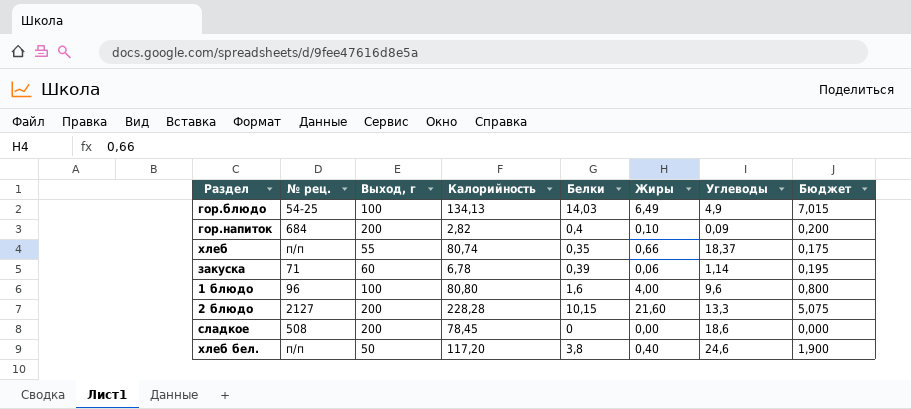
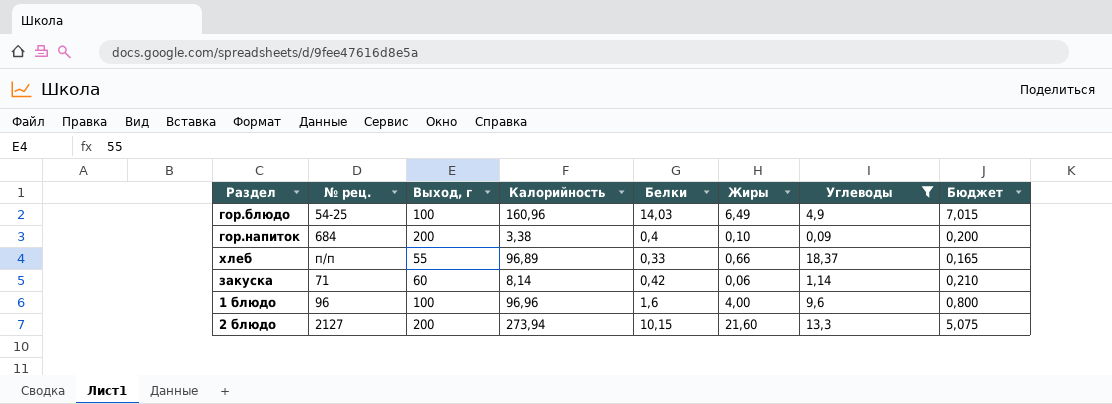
filter: none -> Углеводы <= 18,37
гор.блюдо | Калорийность: 134,13 -> 160,96
гор.напиток | Калорийность: 2,82 -> 3,38
хлеб | Калорийность: 80,74 -> 96,89
хлеб | Белки: 0,35 -> 0,33
хлеб | Бюджет: 0,175 -> 0,165
закуска | Калорийность: 6,78 -> 8,14
закуска | Белки: 0,39 -> 0,42
закуска | Бюджет: 0,195 -> 0,210
1 блюдо | Калорийность: 80,80 -> 96,96
2 блюдо | Калорийность: 228,28 -> 273,94

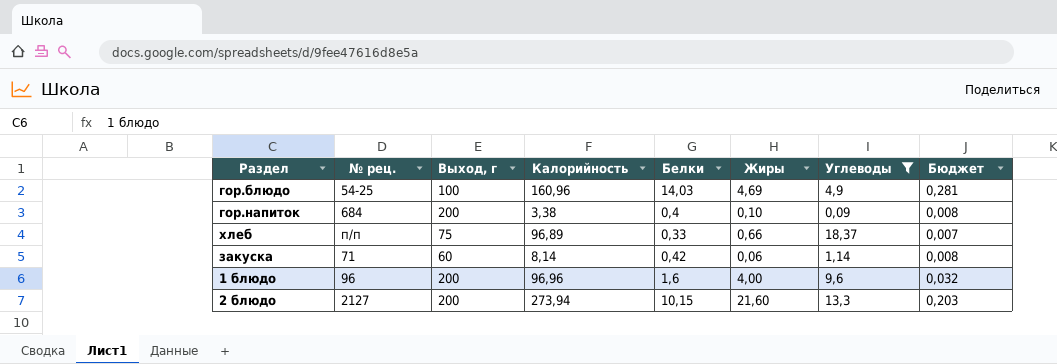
column Бюджет | formula: [Белки] * 0,5 -> [Белки] * 0,02
гор.блюдо | Жиры: 6,49 -> 4,69
хлеб | Выход, г: 55 -> 75
1 блюдо | Выход, г: 100 -> 200

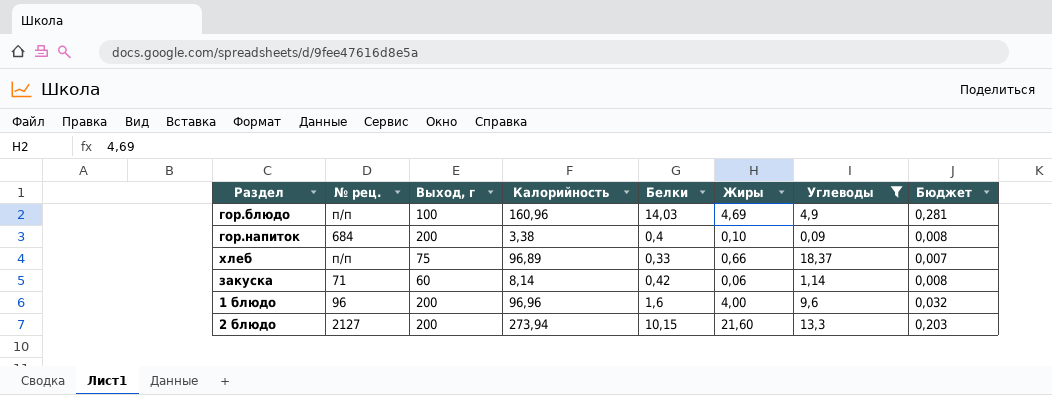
гор.блюдо | № рец.: 54-25 -> п/п

